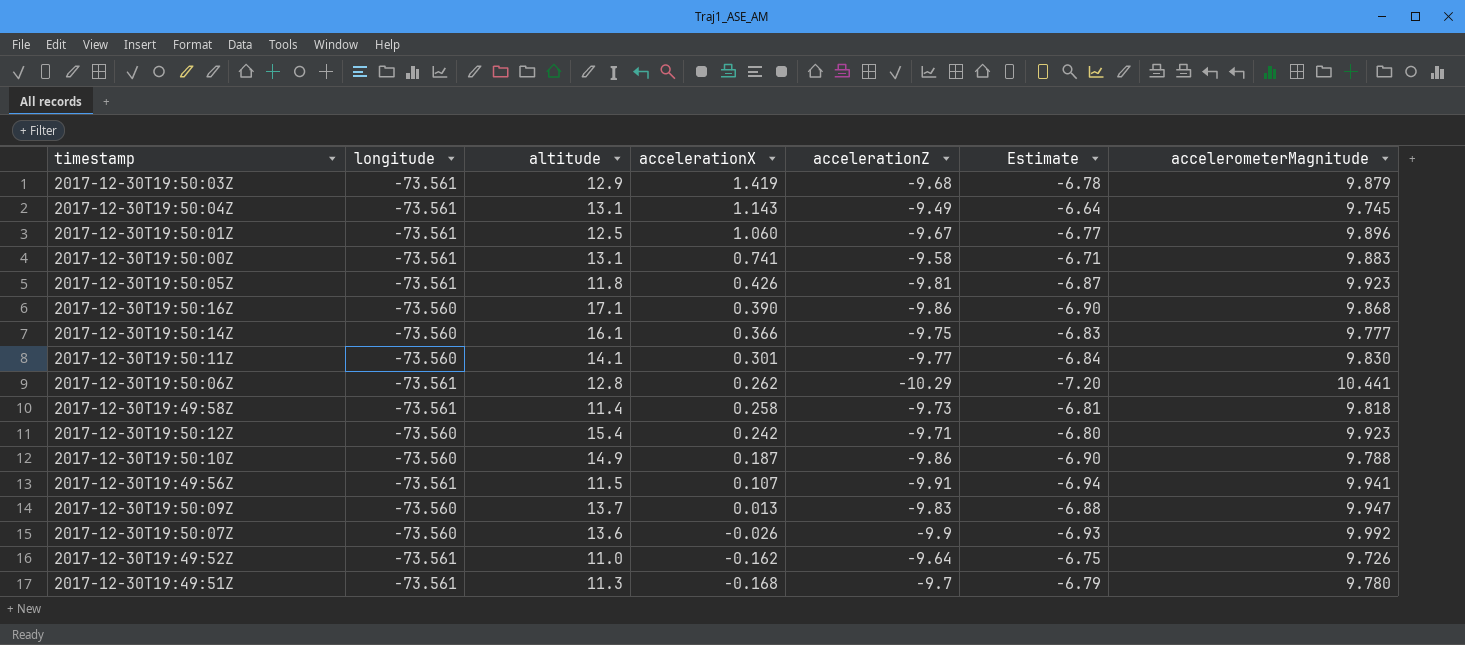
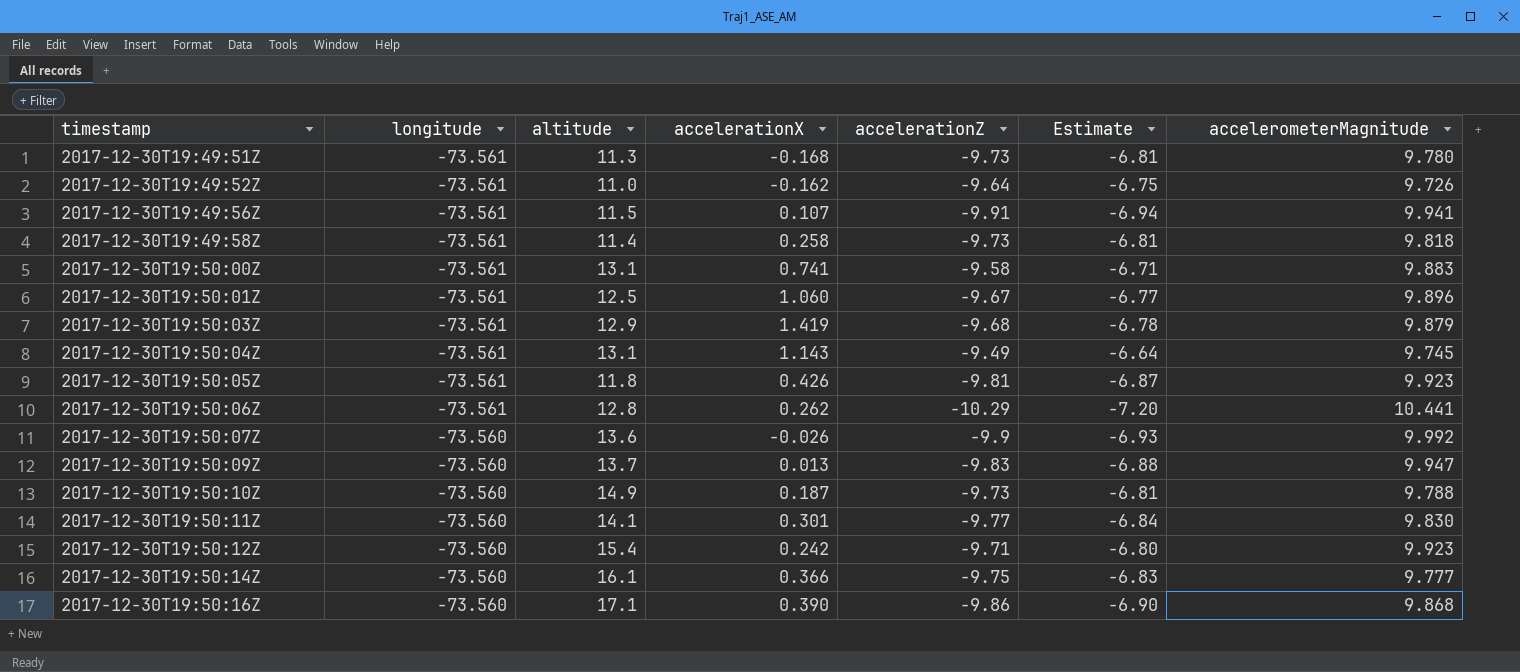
row order: accelerationX descending -> timestamp ascending
2017-12-30T19:49:51Z | accelerationZ: -9.7 -> -9.73
2017-12-30T19:49:51Z | Estimate: -6.79 -> -6.81
2017-12-30T19:50:10Z | accelerationZ: -9.86 -> -9.73
2017-12-30T19:50:10Z | Estimate: -6.90 -> -6.81

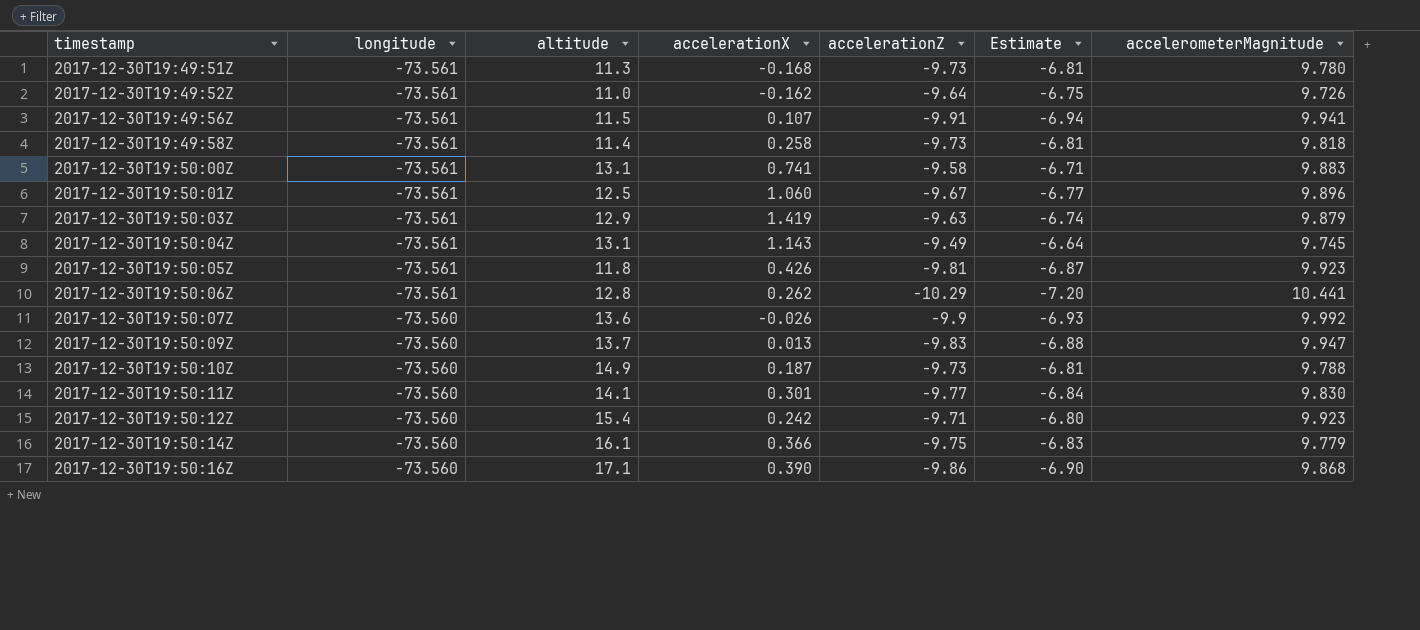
2017-12-30T19:50:03Z | accelerationZ: -9.68 -> -9.63
2017-12-30T19:50:03Z | Estimate: -6.78 -> -6.74
2017-12-30T19:50:14Z | accelerometerMagnitude: 9.777 -> 9.779

